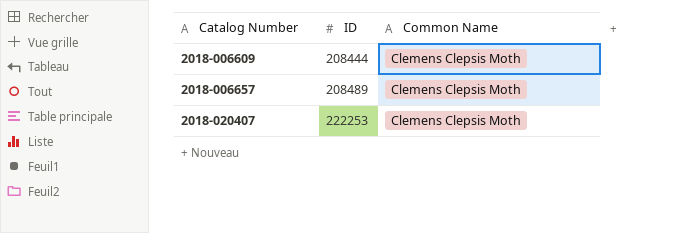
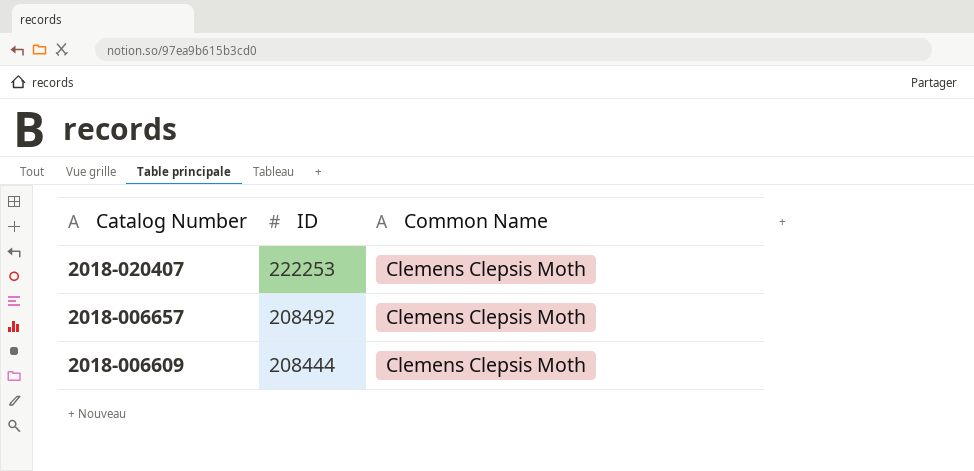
row order: Catalog Number ascending -> Catalog Number descending
2018-006657 | ID: 208489 -> 208492

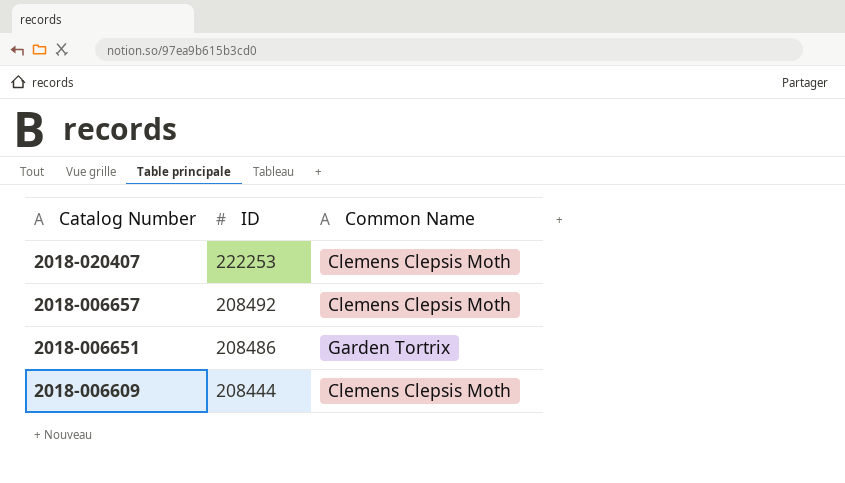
row 2018-006651: none -> 208486 | Garden Tortrix

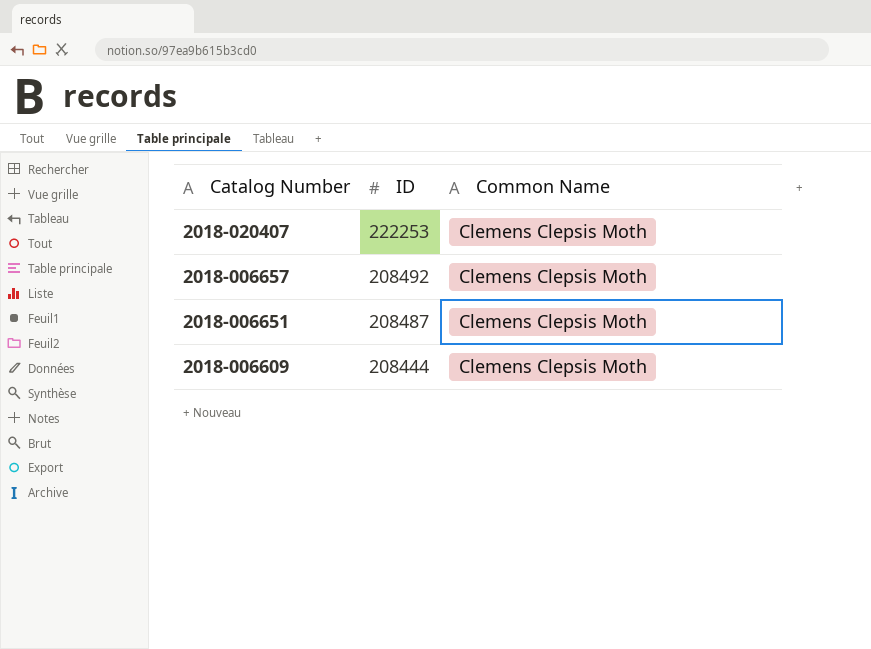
2018-006651 | ID: 208486 -> 208487
2018-006651 | Common Name: Garden Tortrix -> Clemens Clepsis Moth

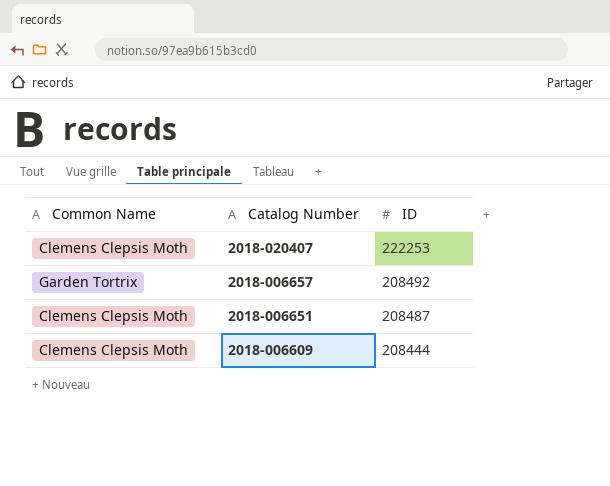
column Common Name | position: 3 -> 1
2018-006657 | Common Name: Clemens Clepsis Moth -> Garden Tortrix

